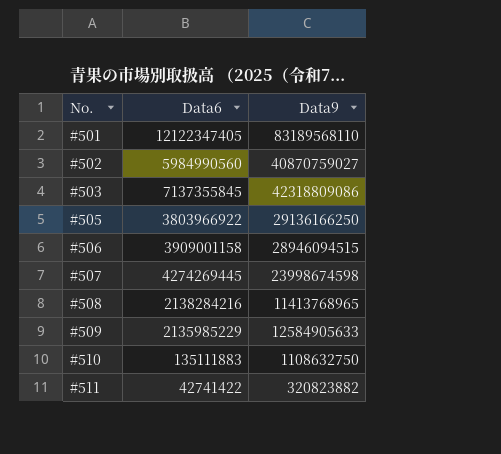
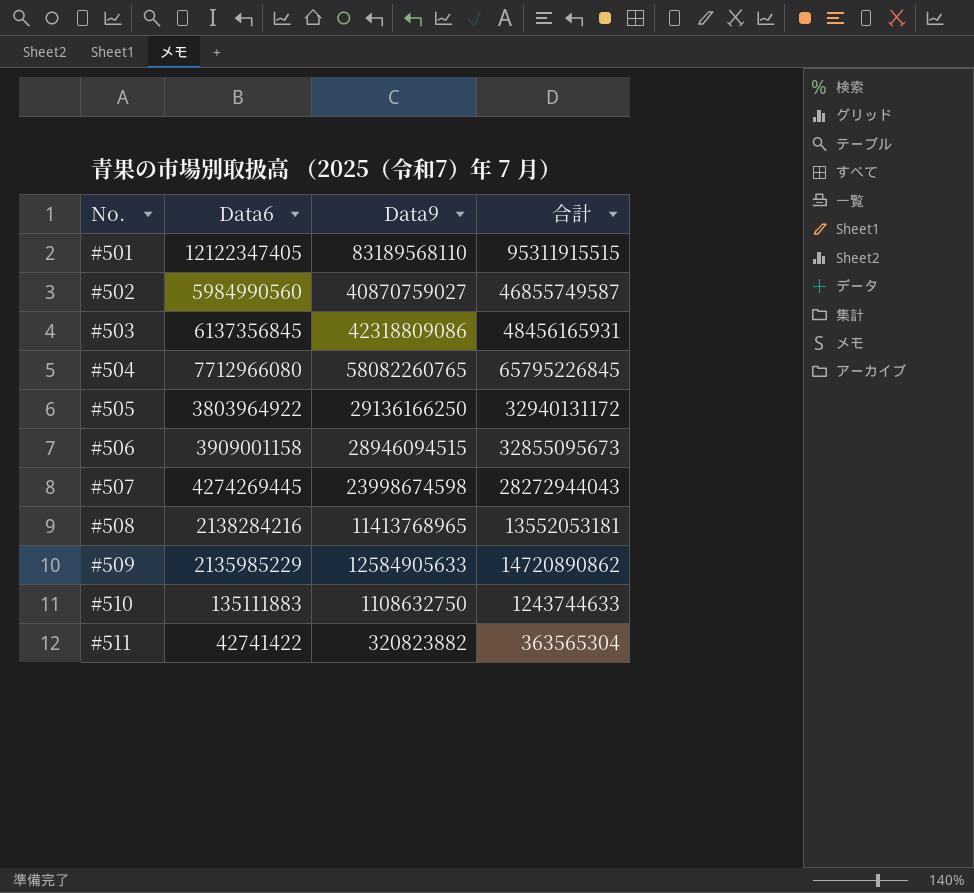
column 合計 | formula: none -> [Data6] + [Data9]
#503 | Data6: 7137355845 -> 6137356845
row #504: none -> 7712966080 | 58082260765 | 65795226845
#505 | Data6: 3803966922 -> 3803964922

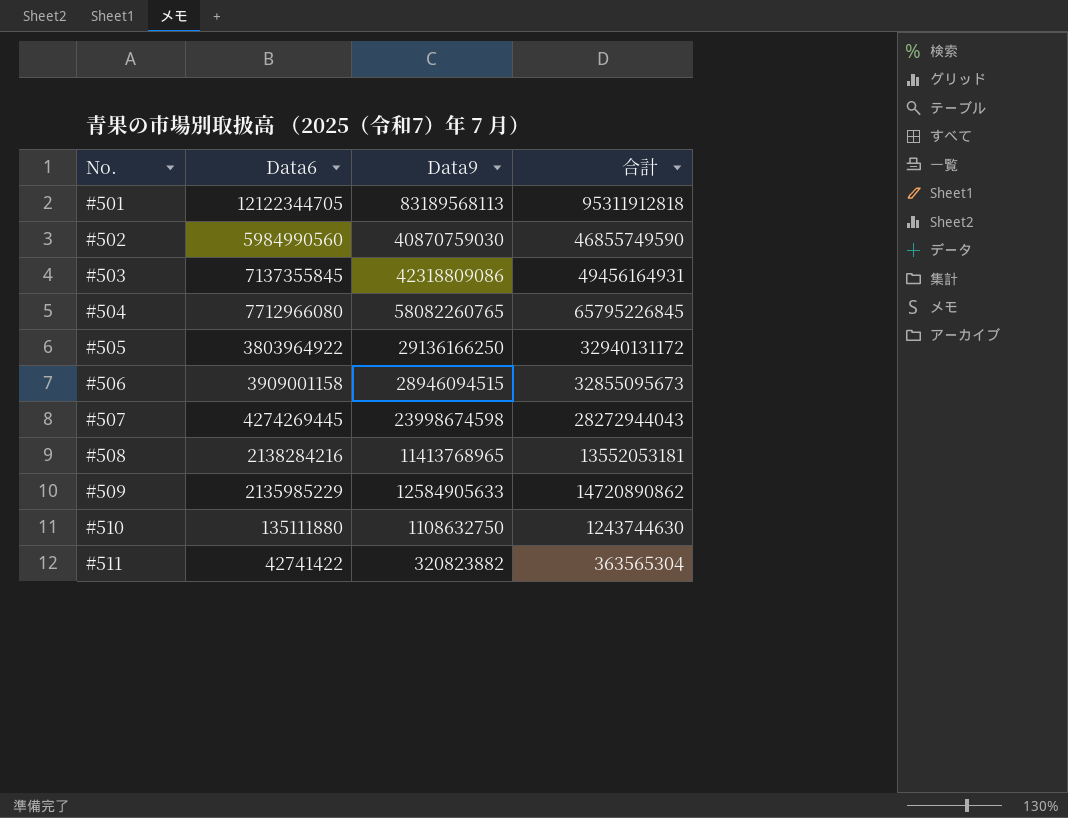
#501 | Data6: 12122347405 -> 12122344705
#501 | Data9: 83189568110 -> 83189568113
#501 | 合計: 95311915515 -> 95311912818
#502 | Data9: 40870759027 -> 40870759030
#502 | 合計: 46855749587 -> 46855749590
#503 | Data6: 6137356845 -> 7137355845
#503 | 合計: 48456165931 -> 49456164931
#510 | Data6: 135111883 -> 135111880
#510 | 合計: 1243744633 -> 1243744630

